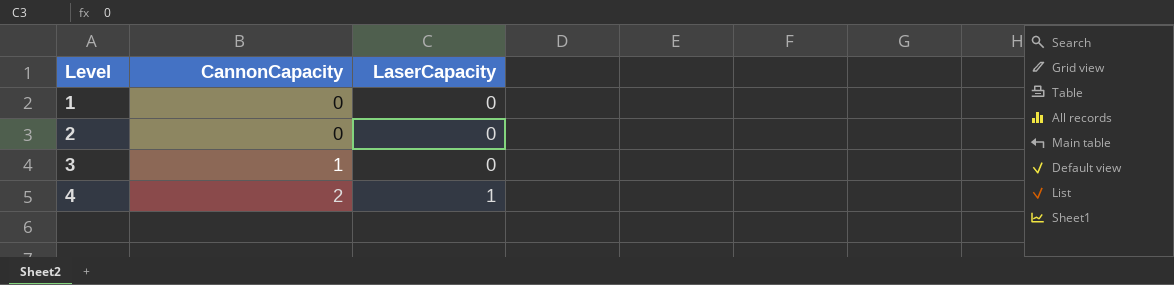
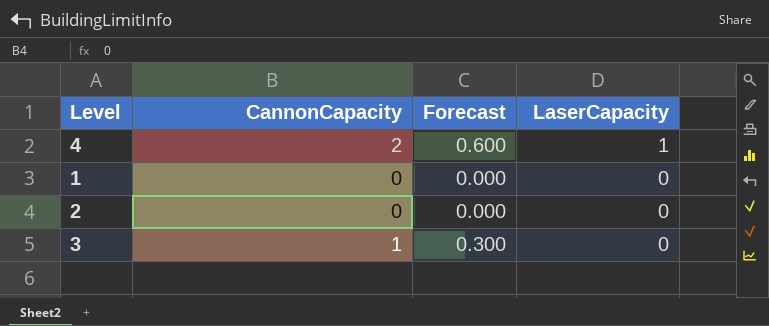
row order: Level ascending -> LaserCapacity descending
column Forecast | formula: none -> [CannonCapacity] * 0.3

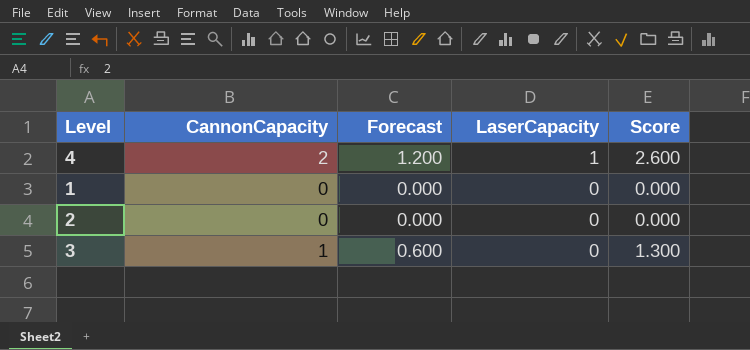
column Forecast | formula: [CannonCapacity] * 0.3 -> [CannonCapacity] * 0.6
column Score | formula: none -> [CannonCapacity] * 1.3

